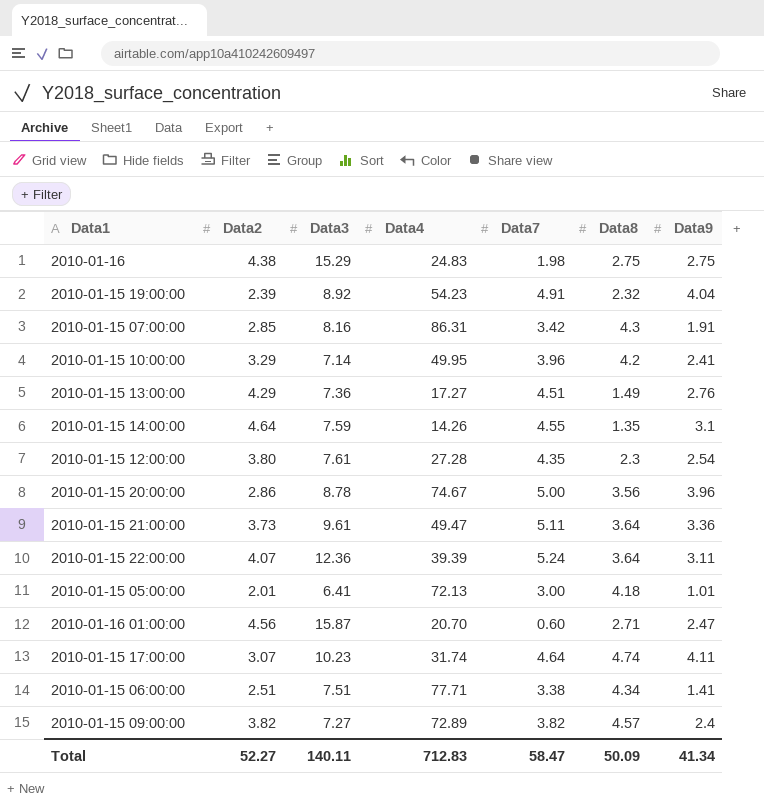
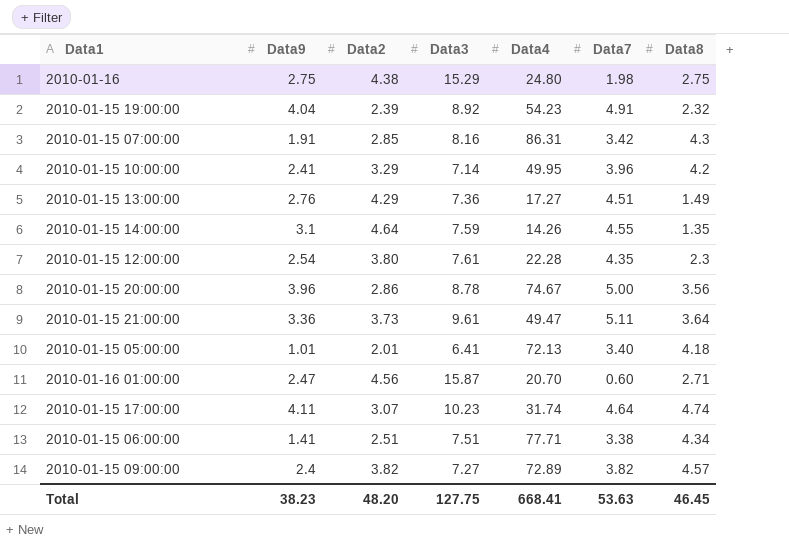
column Data9 | position: 7 -> 2
row 2010-01-15 22:00:00: 4.07 | 12.36 | 39.39 | 5.24 | 3.64 | 3.11 -> none
2010-01-16 | Data4: 24.83 -> 24.80
2010-01-15 12:00:00 | Data4: 27.28 -> 22.28
2010-01-15 05:00:00 | Data7: 3.00 -> 3.40
Total | Data9: 41.34 -> 38.23
Total | Data2: 52.27 -> 48.20
Total | Data3: 140.11 -> 127.75
Total | Data4: 712.83 -> 668.41
Total | Data7: 58.47 -> 53.63
Total | Data8: 50.09 -> 46.45

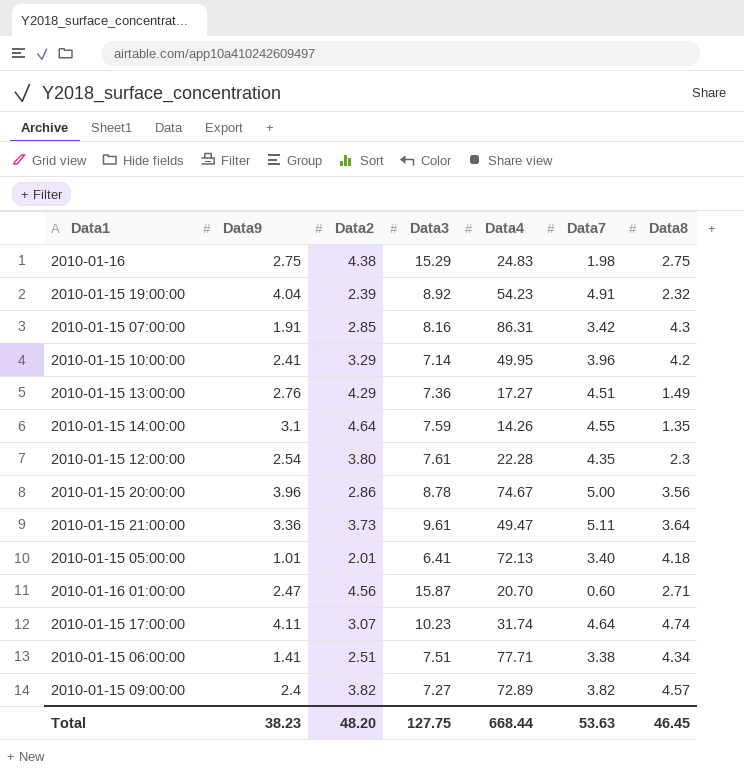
2010-01-16 | Data4: 24.80 -> 24.83
Total | Data4: 668.41 -> 668.44

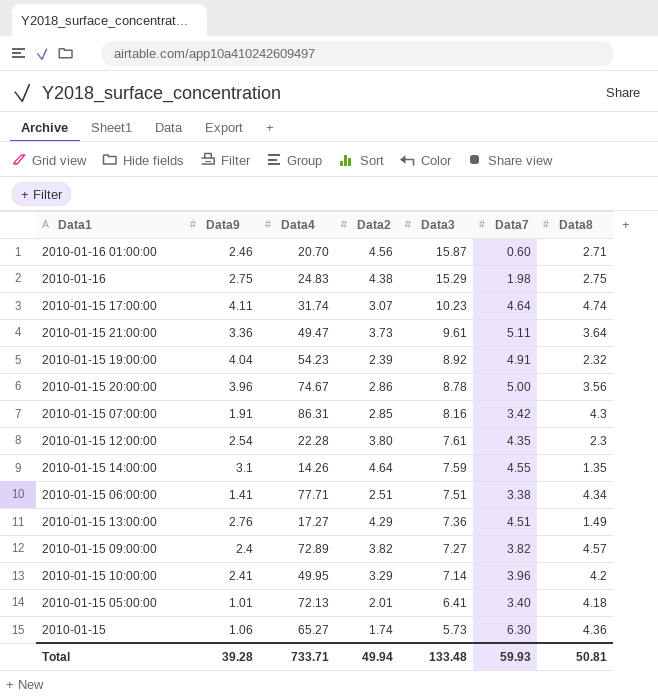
row order: none -> Data3 descending
column Data4 | position: 5 -> 3
2010-01-16 01:00:00 | Data9: 2.47 -> 2.46
row 2010-01-15: none -> 1.06 | 65.27 | 1.74 | 5.73 | 6.30 | 4.36
Total | Data9: 38.23 -> 39.28
Total | Data4: 668.44 -> 733.71
Total | Data2: 48.20 -> 49.94
Total | Data3: 127.75 -> 133.48
Total | Data7: 53.63 -> 59.93
Total | Data8: 46.45 -> 50.81

